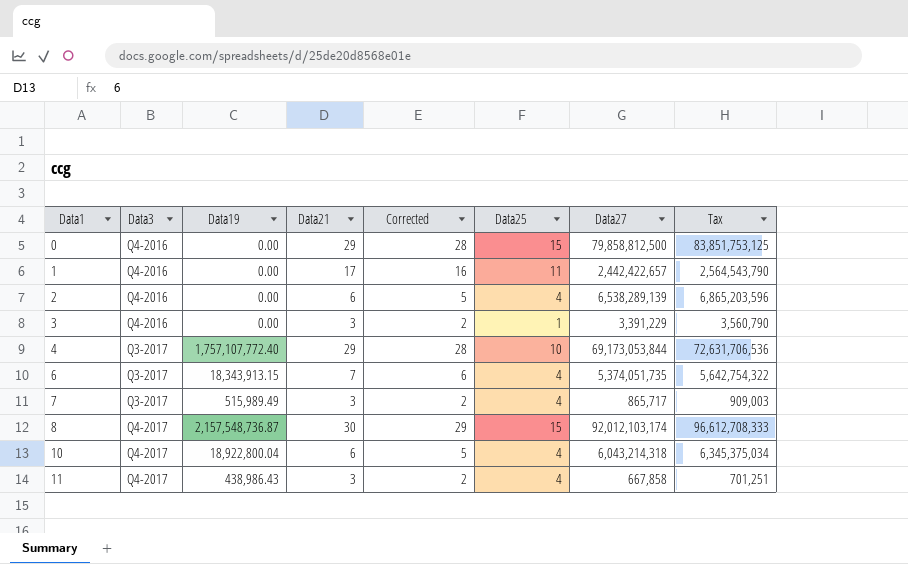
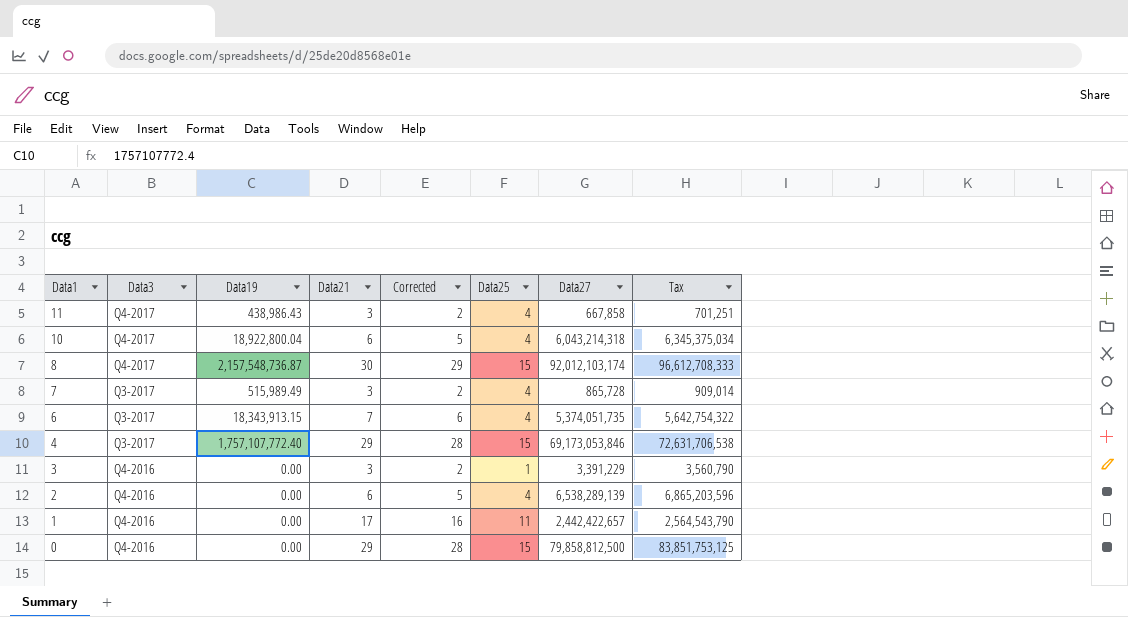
row order: Data1 ascending -> Data1 descending
7 | Data27: 865,717 -> 865,728
7 | Tax: 909,003 -> 909,014
4 | Data25: 10 -> 15
4 | Data27: 69,173,053,844 -> 69,173,053,846
4 | Tax: 72,631,706,536 -> 72,631,706,538

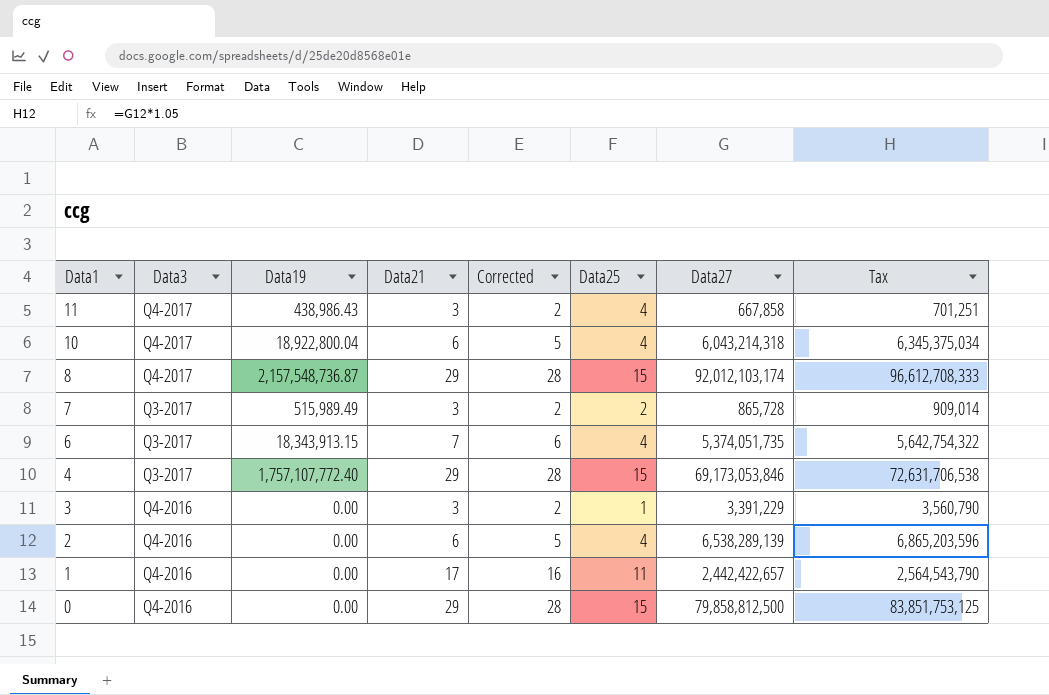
8 | Data21: 30 -> 29
8 | Corrected: 29 -> 28
7 | Data25: 4 -> 2

